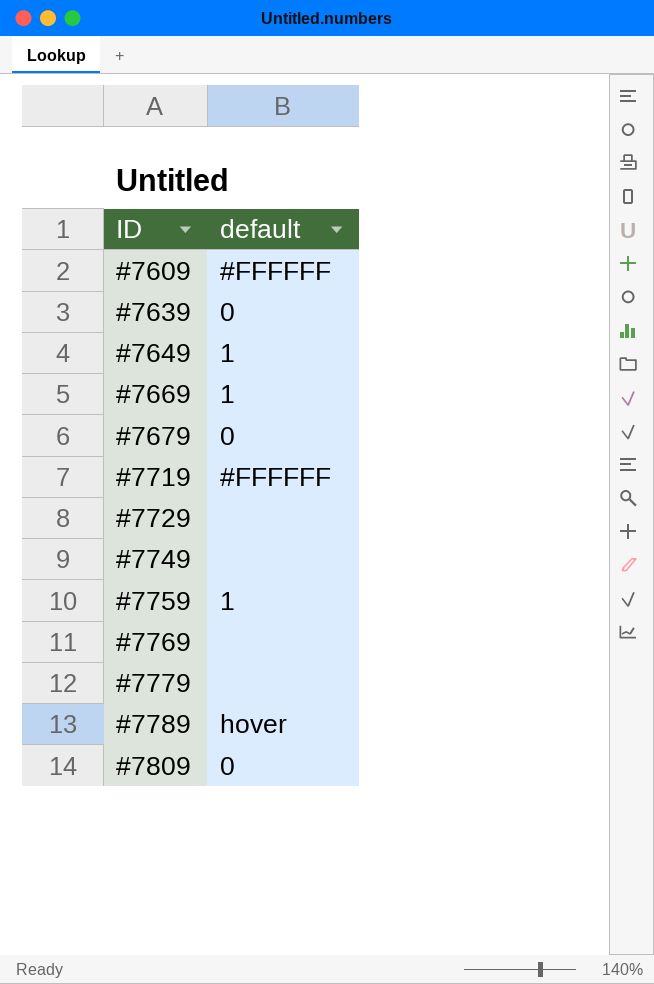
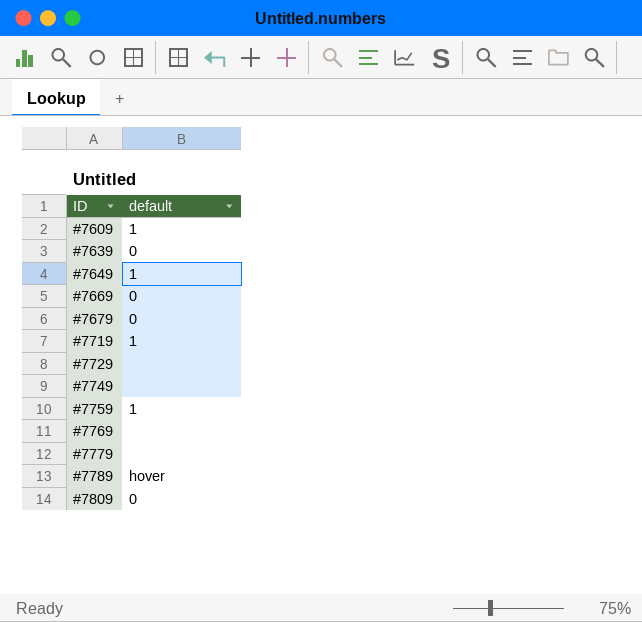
#7609 | default: #FFFFFF -> 1
#7669 | default: 1 -> 0
#7719 | default: #FFFFFF -> 1

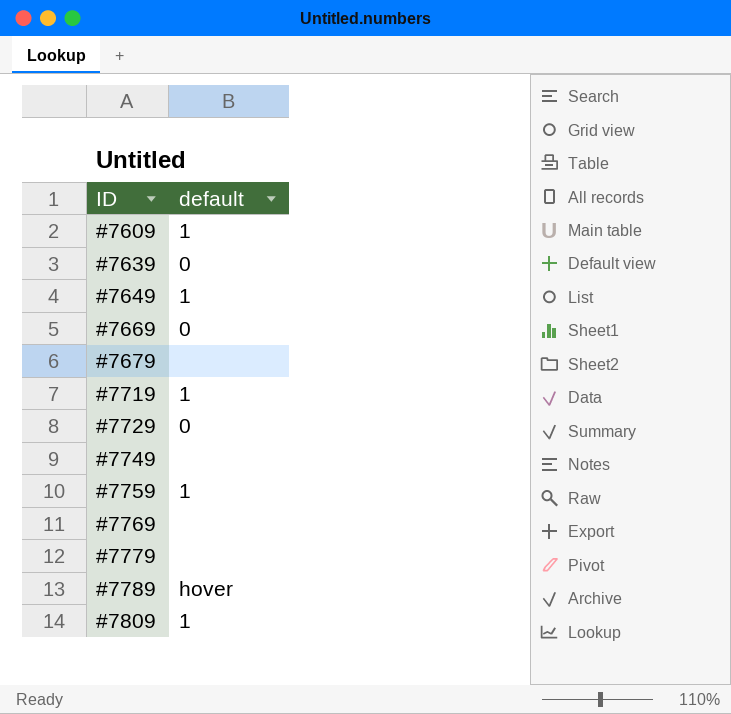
#7679 | default: 0 -> none
#7729 | default: none -> 0
#7809 | default: 0 -> 1

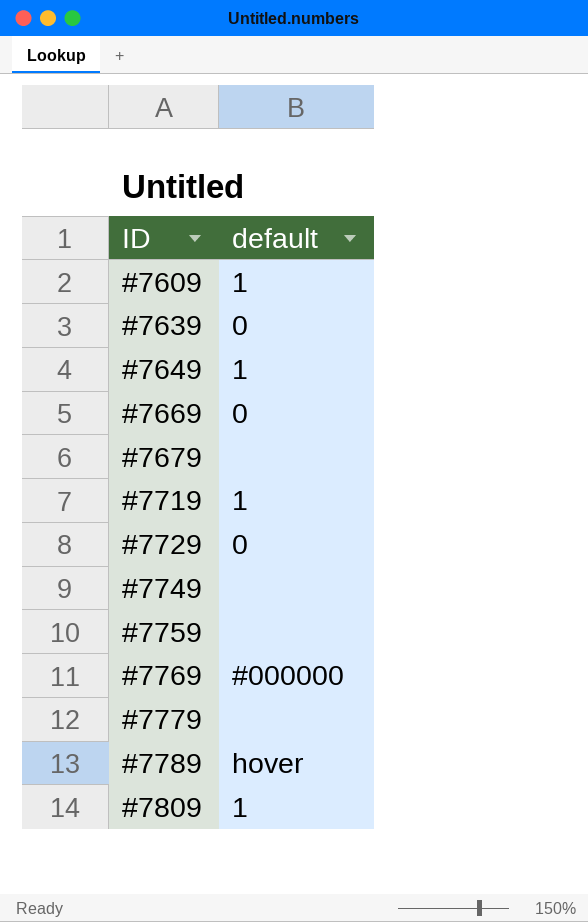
#7759 | default: 1 -> none
#7769 | default: none -> #000000

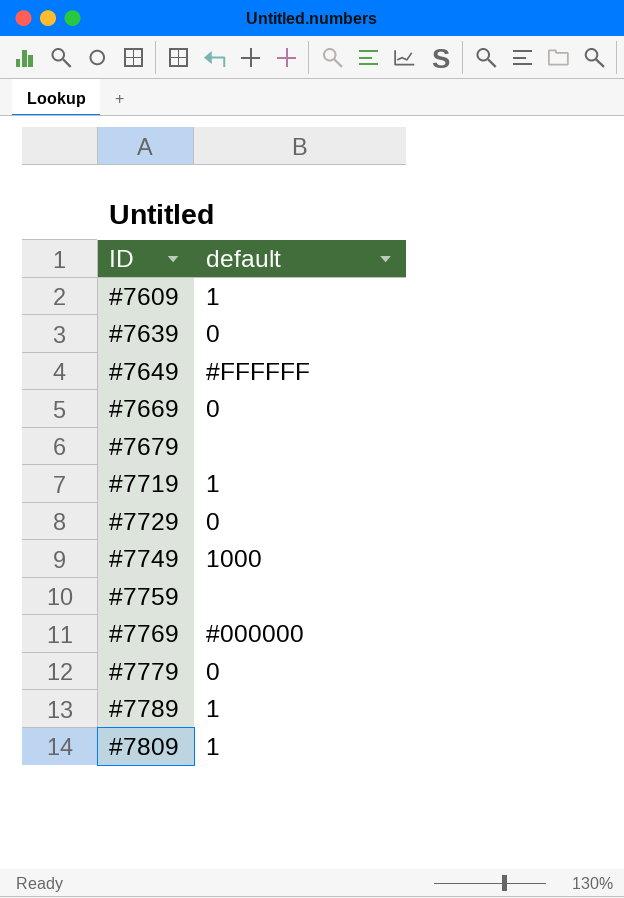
#7649 | default: 1 -> #FFFFFF
#7749 | default: none -> 1000
#7779 | default: none -> 0
#7789 | default: hover -> 1

